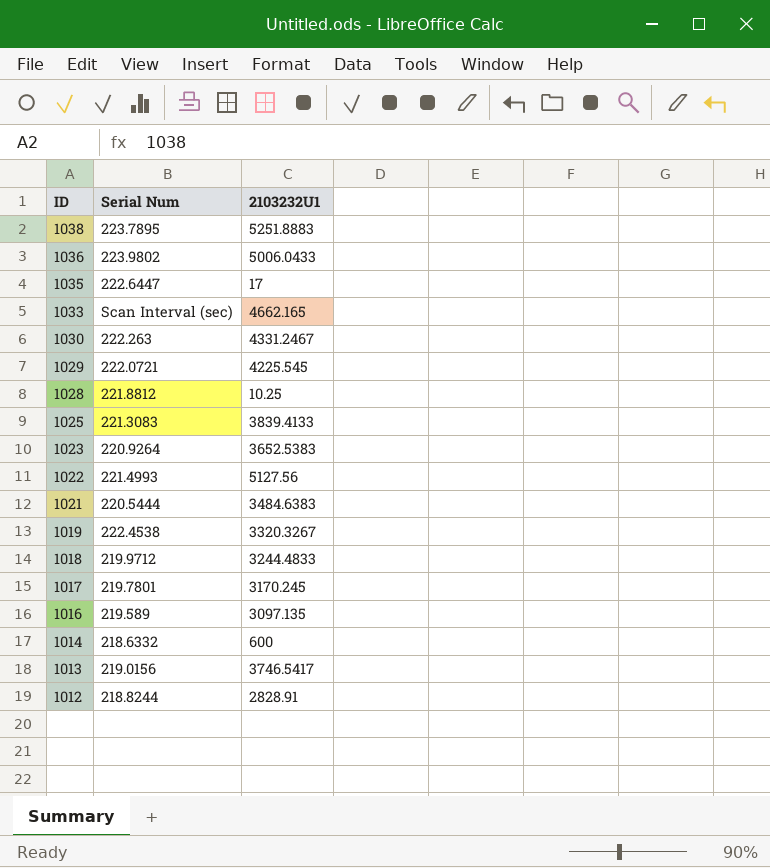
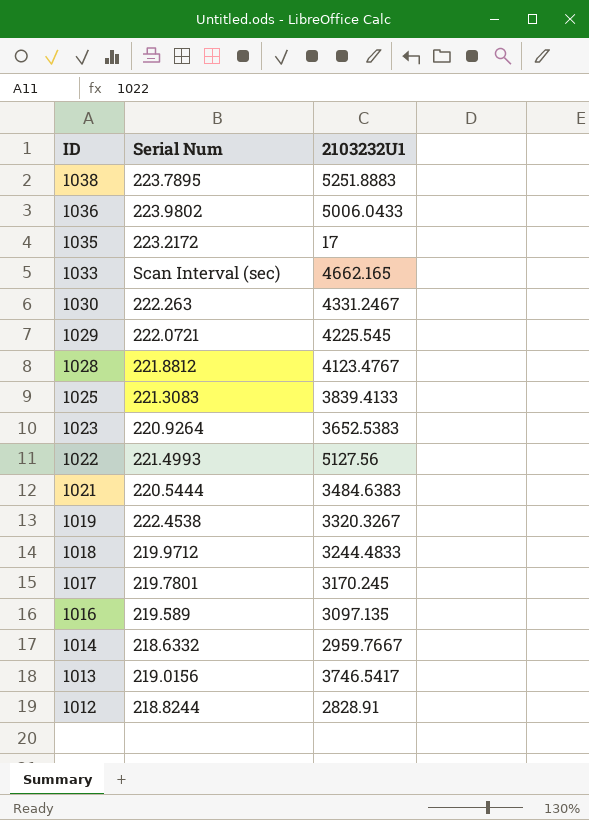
1035 | Serial Num: 222.6447 -> 223.2172
1028 | 2103232U1: 10.25 -> 4123.4767
1014 | 2103232U1: 600 -> 2959.7667

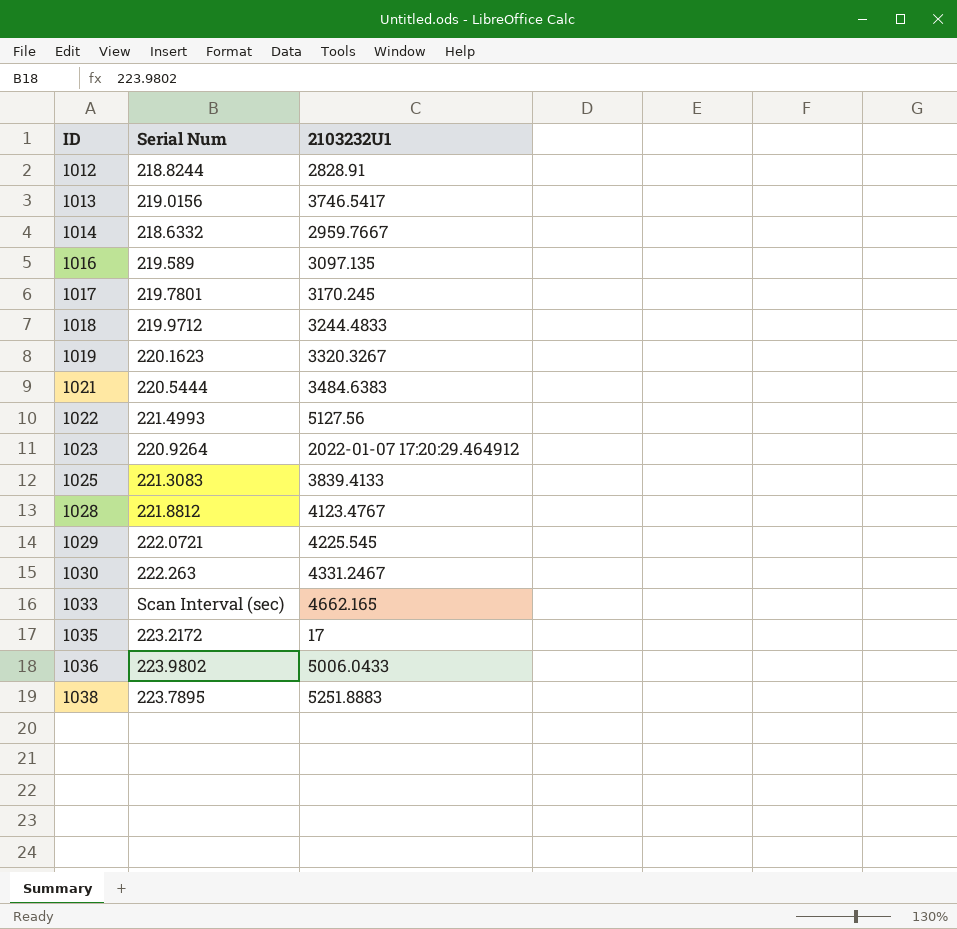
row order: ID descending -> ID ascending
1019 | Serial Num: 222.4538 -> 220.1623
1023 | 2103232U1: 3652.5383 -> 2022-01-07 17:20:29.464912

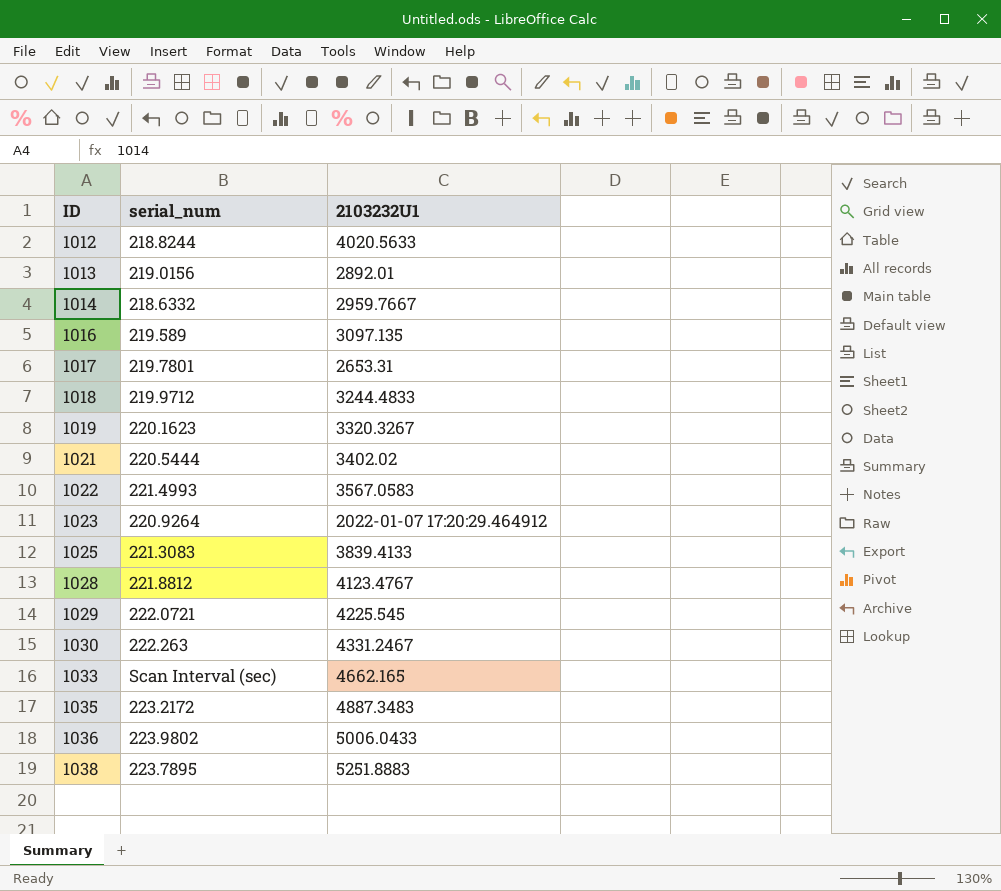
column name: Serial Num -> serial_num
1012 | 2103232U1: 2828.91 -> 4020.5633
1013 | 2103232U1: 3746.5417 -> 2892.01
1017 | 2103232U1: 3170.245 -> 2653.31
1021 | 2103232U1: 3484.6383 -> 3402.02
1022 | 2103232U1: 5127.56 -> 3567.0583
1035 | 2103232U1: 17 -> 4887.3483

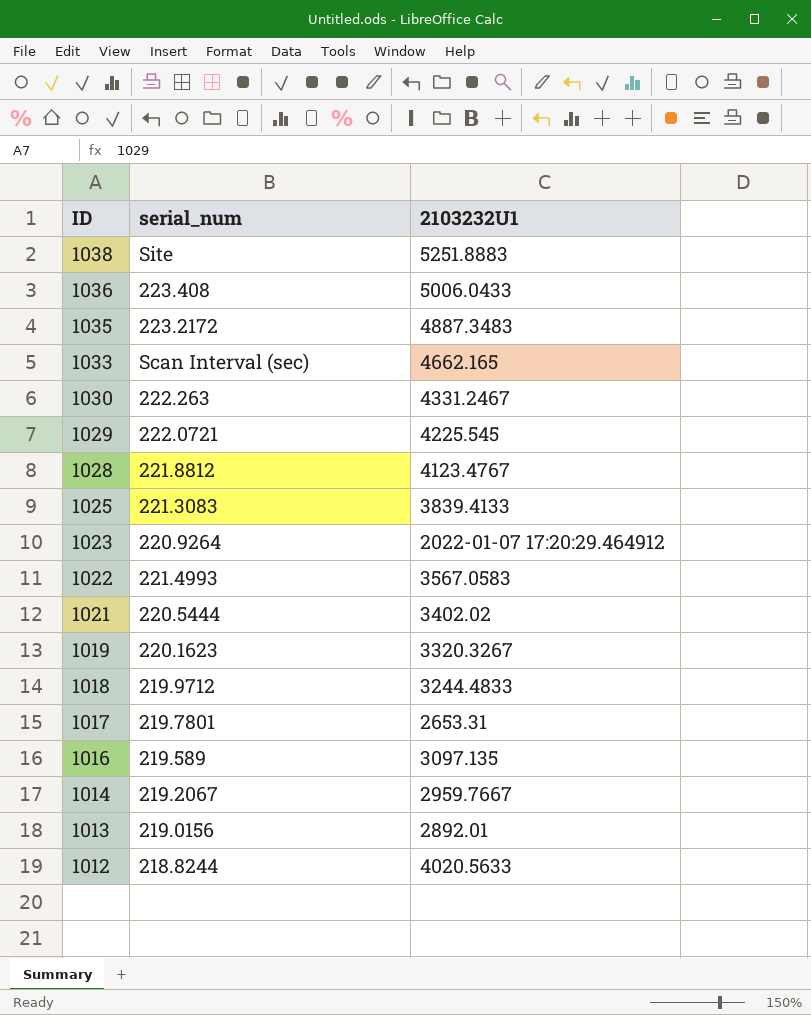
row order: ID ascending -> ID descending
1038 | serial_num: 223.7895 -> Site
1036 | serial_num: 223.9802 -> 223.408
1014 | serial_num: 218.6332 -> 219.2067

